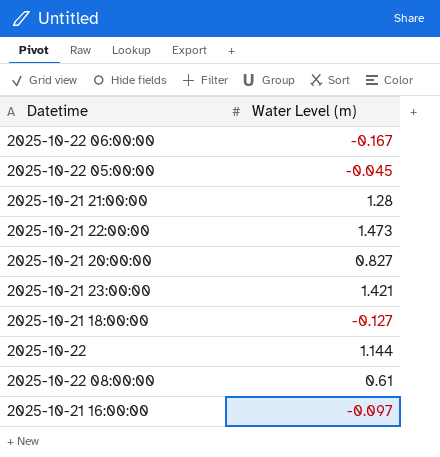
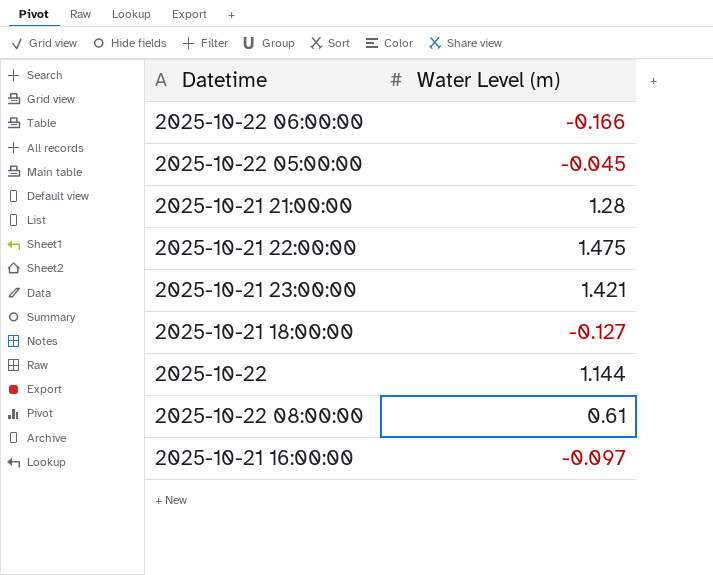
row 2025-10-21 20:00:00: 0.827 -> none
2025-10-22 06:00:00 | Water Level (m): -0.167 -> -0.166
2025-10-21 22:00:00 | Water Level (m): 1.473 -> 1.475

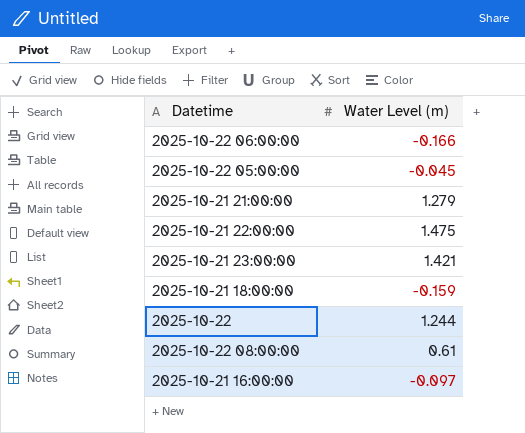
2025-10-21 21:00:00 | Water Level (m): 1.28 -> 1.279
2025-10-21 18:00:00 | Water Level (m): -0.127 -> -0.159
2025-10-22 | Water Level (m): 1.144 -> 1.244

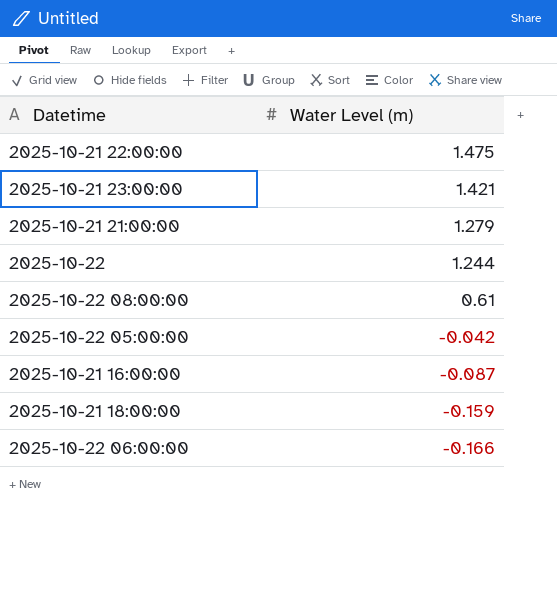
row order: none -> Water Level (m) descending
2025-10-22 05:00:00 | Water Level (m): -0.045 -> -0.042
2025-10-21 16:00:00 | Water Level (m): -0.097 -> -0.087

